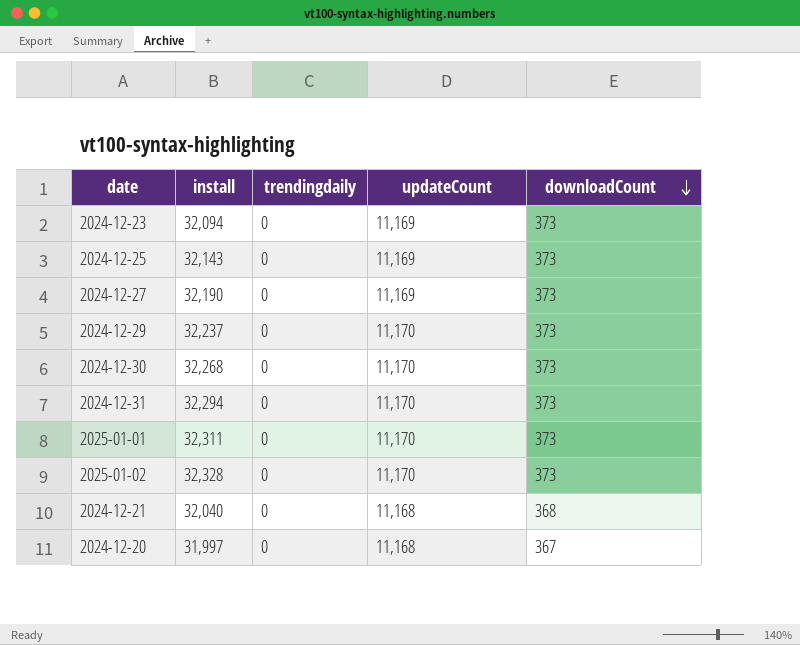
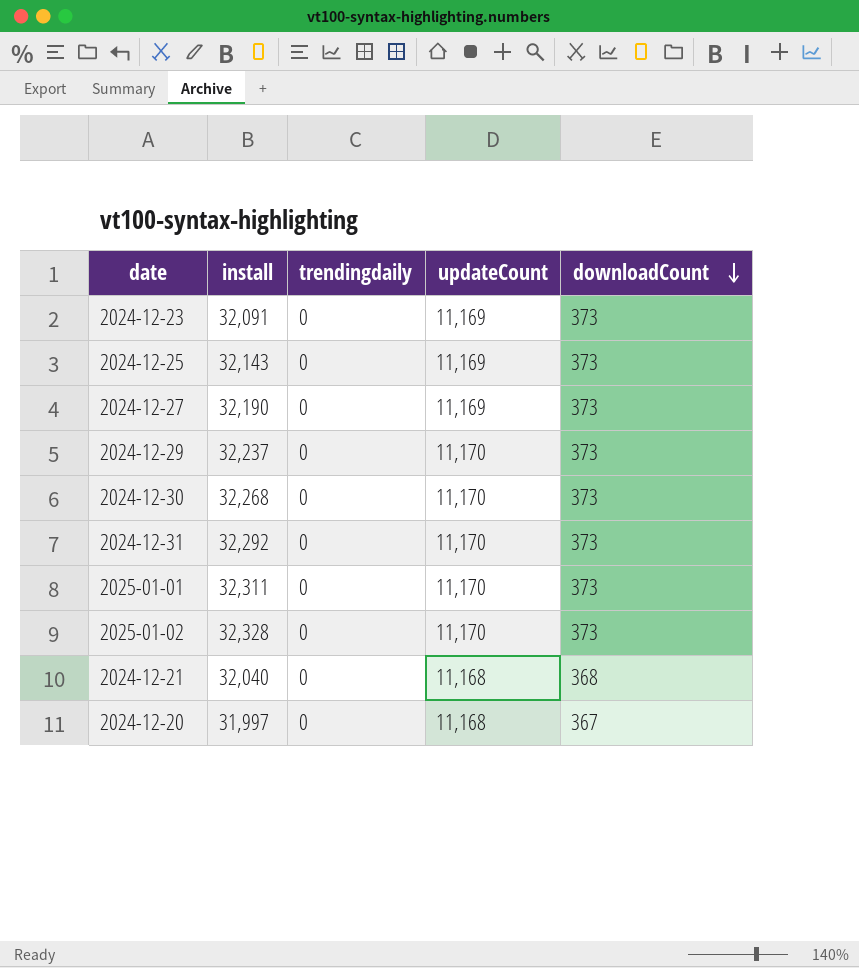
2024-12-23 | install: 32,094 -> 32,091
2024-12-31 | install: 32,294 -> 32,292

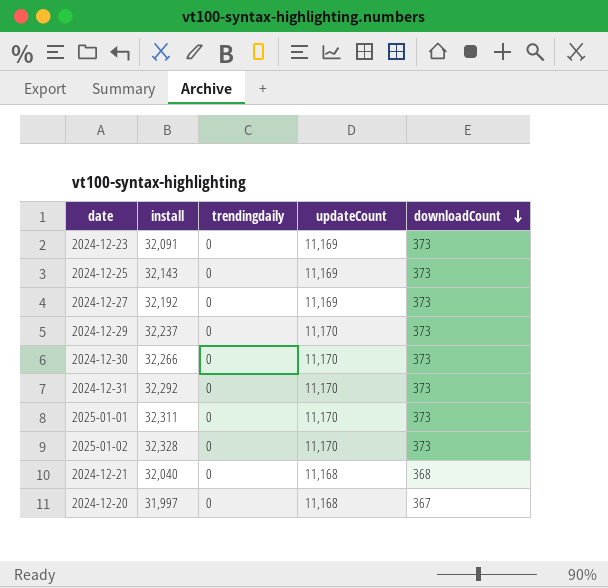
2024-12-27 | install: 32,190 -> 32,192
2024-12-30 | install: 32,268 -> 32,266

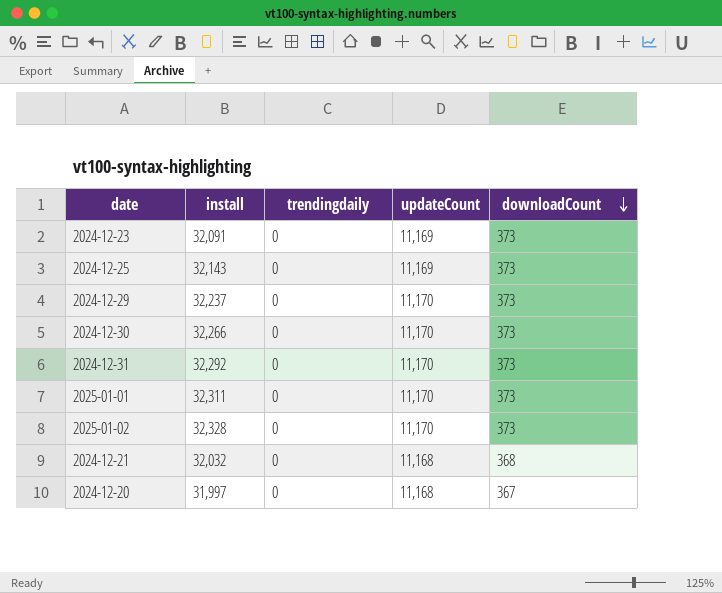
row 2024-12-27: 32,192 | 0 | 11,169 | 373 -> none
2024-12-21 | install: 32,040 -> 32,032

